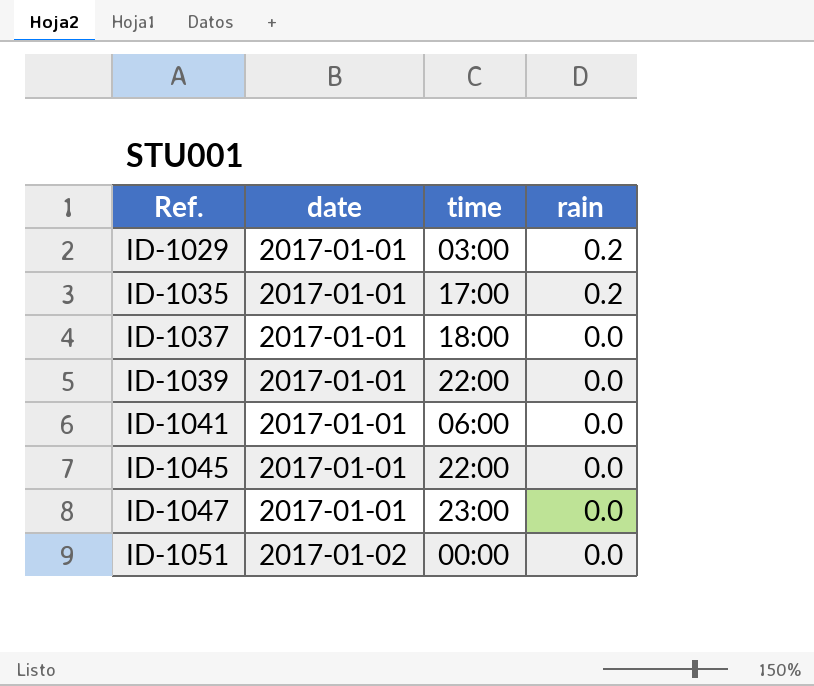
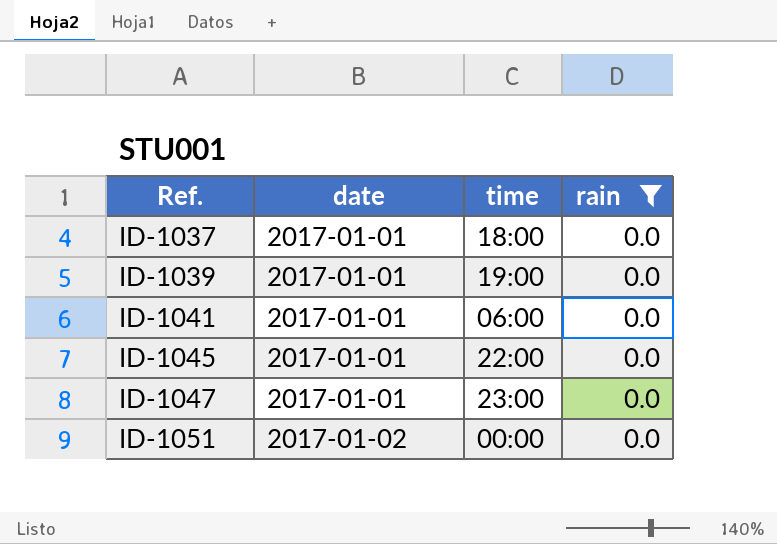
filter: none -> rain = 0.0
ID-1039 | time: 22:00 -> 19:00

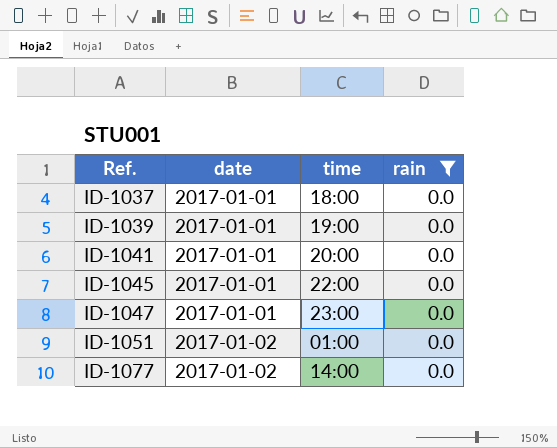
ID-1041 | time: 06:00 -> 20:00
ID-1051 | time: 00:00 -> 01:00
row ID-1077: none -> 2017-01-02 | 14:00 | 0.0

